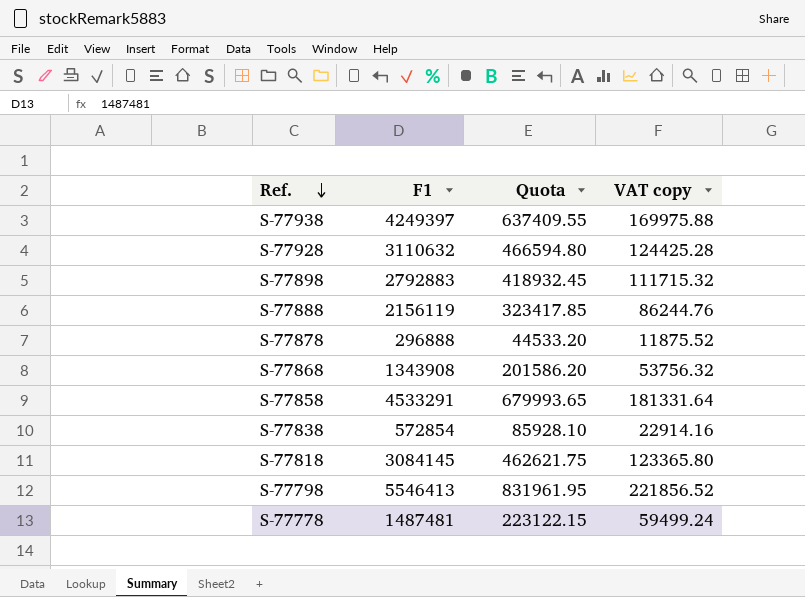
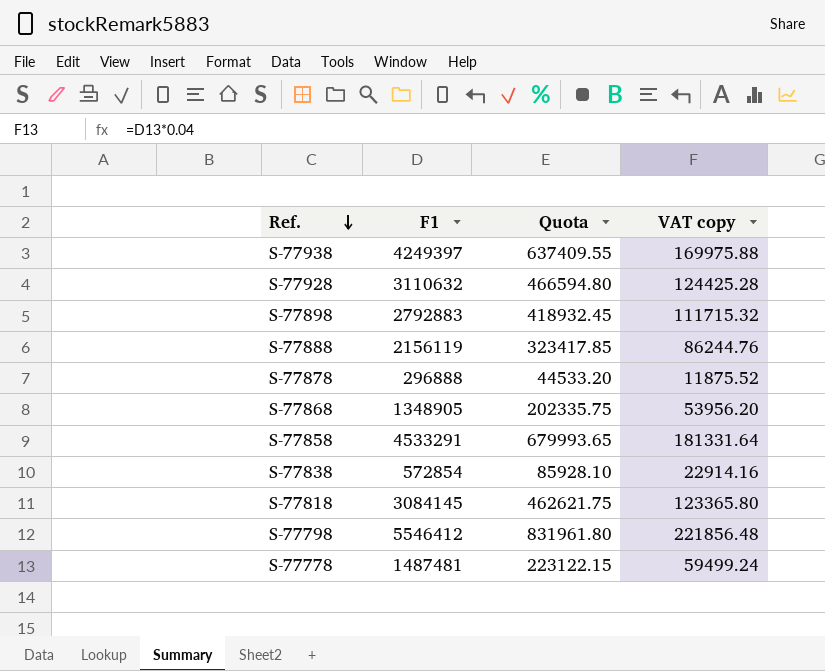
S-77868 | F1: 1343908 -> 1348905
S-77868 | Quota: 201586.20 -> 202335.75
S-77868 | VAT copy: 53756.32 -> 53956.20
S-77798 | F1: 5546413 -> 5546412
S-77798 | Quota: 831961.95 -> 831961.80
S-77798 | VAT copy: 221856.52 -> 221856.48

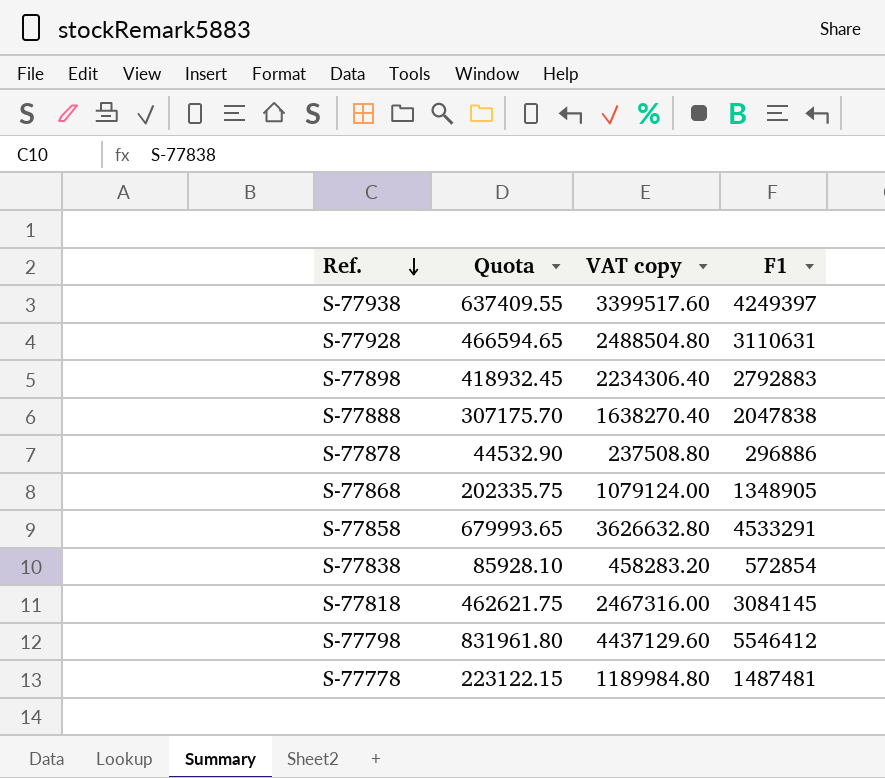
column VAT copy | formula: [F1] * 0.04 -> [F1] * 0.8
column F1 | position: 2 -> 4
S-77928 | Quota: 466594.80 -> 466594.65
S-77928 | F1: 3110632 -> 3110631
S-77888 | Quota: 323417.85 -> 307175.70
S-77888 | F1: 2156119 -> 2047838
S-77878 | Quota: 44533.20 -> 44532.90
S-77878 | F1: 296888 -> 296886

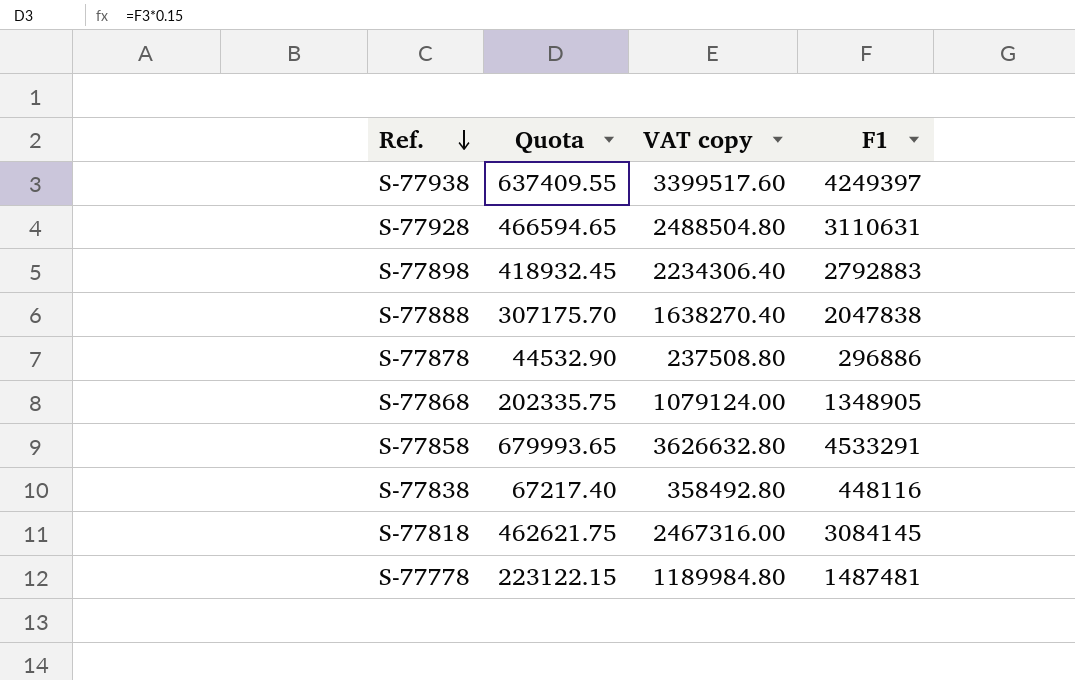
row S-77798: 831961.80 | 4437129.60 | 5546412 -> none
S-77838 | Quota: 85928.10 -> 67217.40
S-77838 | VAT copy: 458283.20 -> 358492.80
S-77838 | F1: 572854 -> 448116

